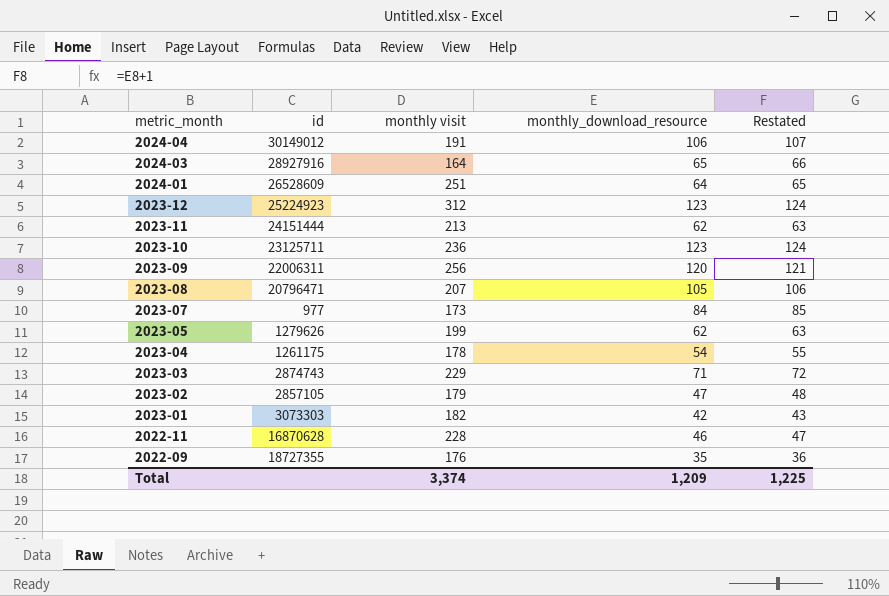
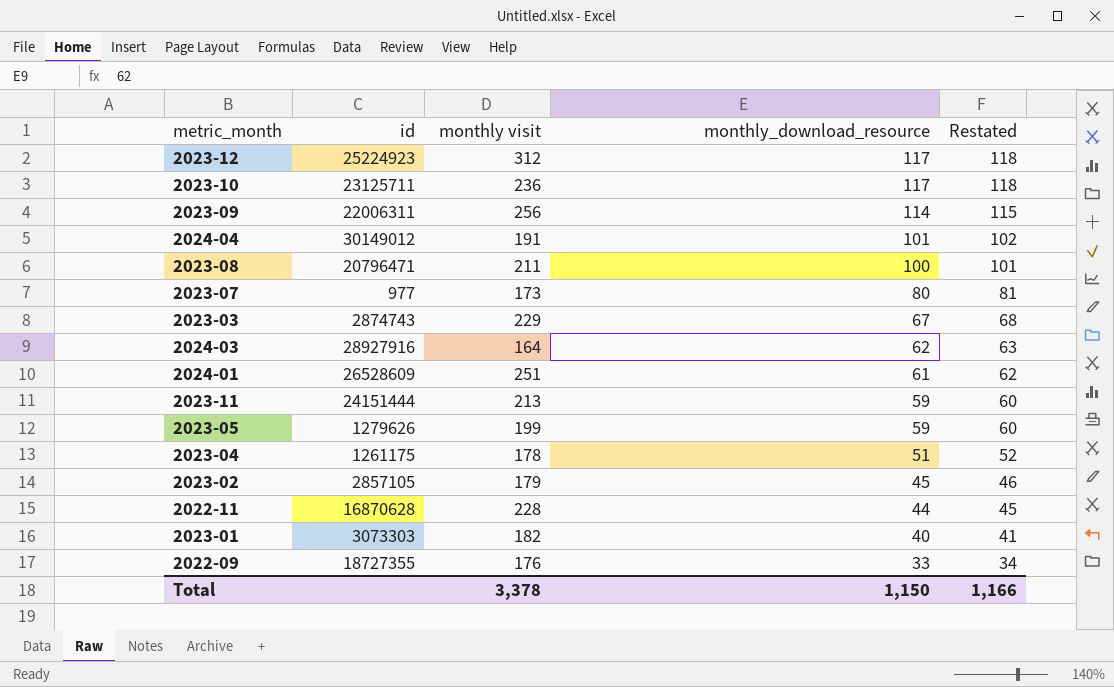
row order: metric_month descending -> monthly_download_resource descending
2023-12 | monthly_download_resource: 123 -> 117
2023-12 | Restated: 124 -> 118
2023-10 | monthly_download_resource: 123 -> 117
2023-10 | Restated: 124 -> 118
2023-09 | monthly_download_resource: 120 -> 114
2023-09 | Restated: 121 -> 115
2024-04 | monthly_download_resource: 106 -> 101
2024-04 | Restated: 107 -> 102
2023-08 | monthly visit: 207 -> 211
2023-08 | monthly_download_resource: 105 -> 100
2023-08 | Restated: 106 -> 101
2023-07 | monthly_download_resource: 84 -> 80
2023-07 | Restated: 85 -> 81
2023-03 | monthly_download_resource: 71 -> 67
2023-03 | Restated: 72 -> 68
2024-03 | monthly_download_resource: 65 -> 62
2024-03 | Restated: 66 -> 63
2024-01 | monthly_download_resource: 64 -> 61
2024-01 | Restated: 65 -> 62
2023-11 | monthly_download_resource: 62 -> 59
2023-11 | Restated: 63 -> 60
2023-05 | monthly_download_resource: 62 -> 59
2023-05 | Restated: 63 -> 60
2023-04 | monthly_download_resource: 54 -> 51
2023-04 | Restated: 55 -> 52
2023-02 | monthly_download_resource: 47 -> 45
2023-02 | Restated: 48 -> 46
2022-11 | monthly_download_resource: 46 -> 44
2022-11 | Restated: 47 -> 45
2023-01 | monthly_download_resource: 42 -> 40
2023-01 | Restated: 43 -> 41
2022-09 | monthly_download_resource: 35 -> 33
2022-09 | Restated: 36 -> 34
Total | monthly visit: 3,374 -> 3,378
Total | monthly_download_resource: 1,209 -> 1,150
Total | Restated: 1,225 -> 1,166

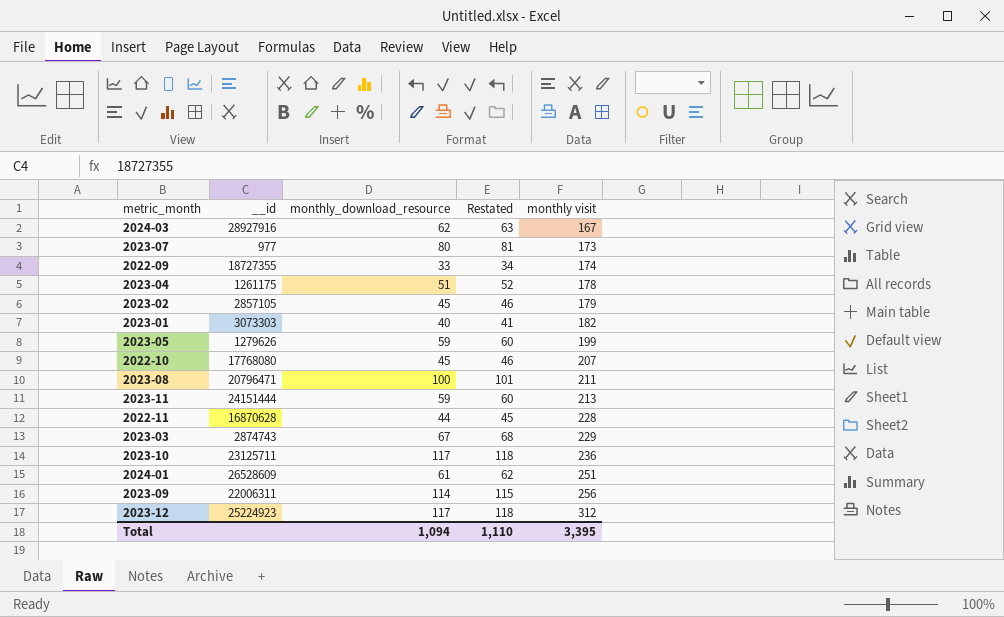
row order: monthly_download_resource descending -> monthly visit ascending
column name: id -> __id
column monthly visit | position: 3 -> 5
row 2024-04: 30149012 | 191 | 101 | 102 -> none
2024-03 | monthly visit: 164 -> 167
2022-09 | monthly visit: 176 -> 174
row 2022-10: none -> 17768080 | 45 | 46 | 207
Total | monthly_download_resource: 1,150 -> 1,094
Total | Restated: 1,166 -> 1,110
Total | monthly visit: 3,378 -> 3,395

